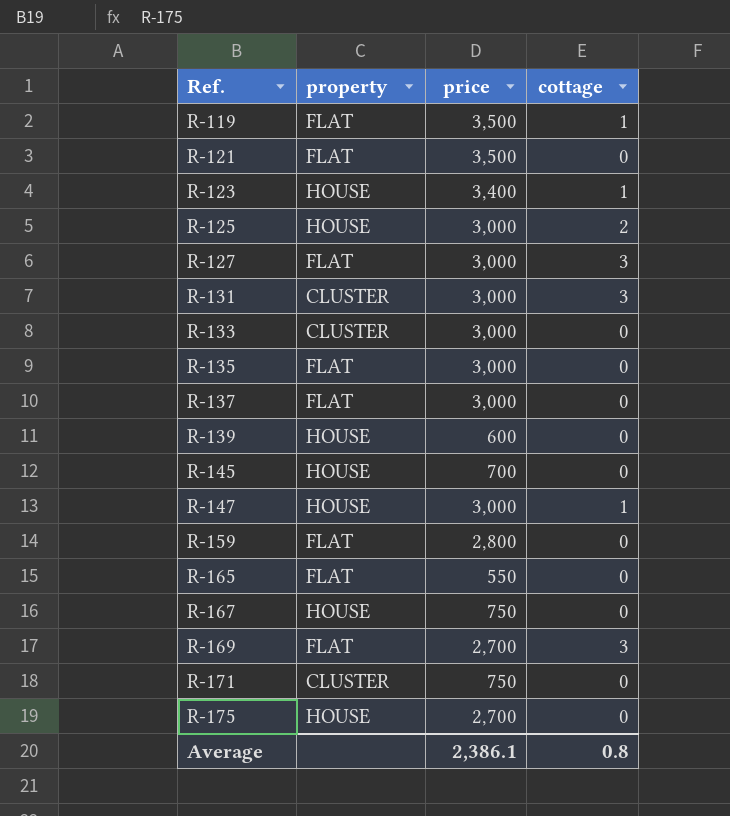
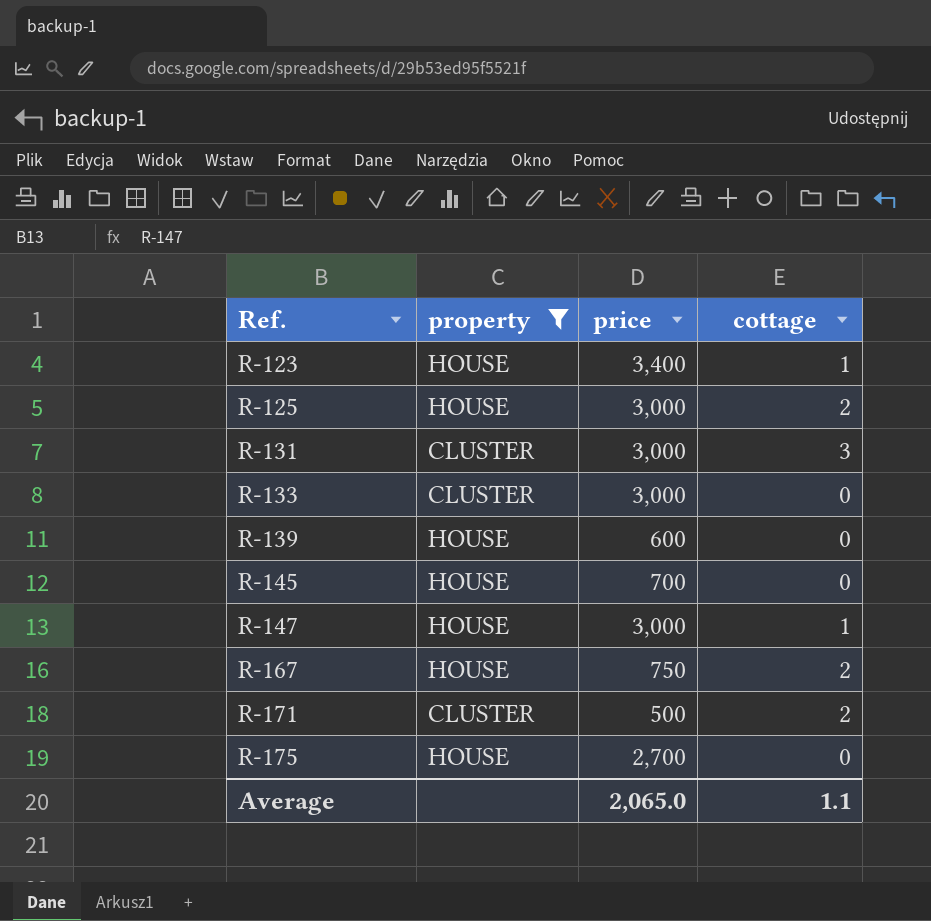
filter: none -> property != FLAT
R-167 | cottage: 0 -> 2
R-171 | price: 750 -> 500
R-171 | cottage: 0 -> 2
Average | price: 2,386.1 -> 2,065.0
Average | cottage: 0.8 -> 1.1

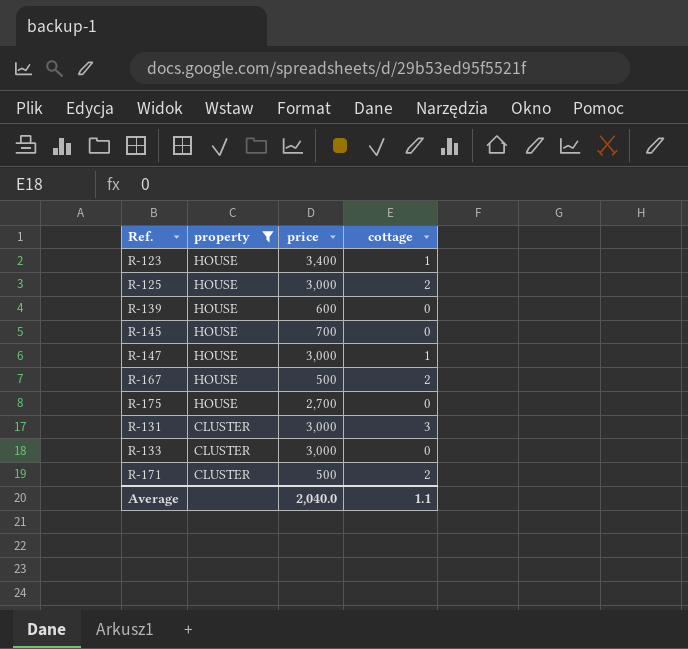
row order: Ref. ascending -> property descending
R-167 | price: 750 -> 500
Average | price: 2,065.0 -> 2,040.0

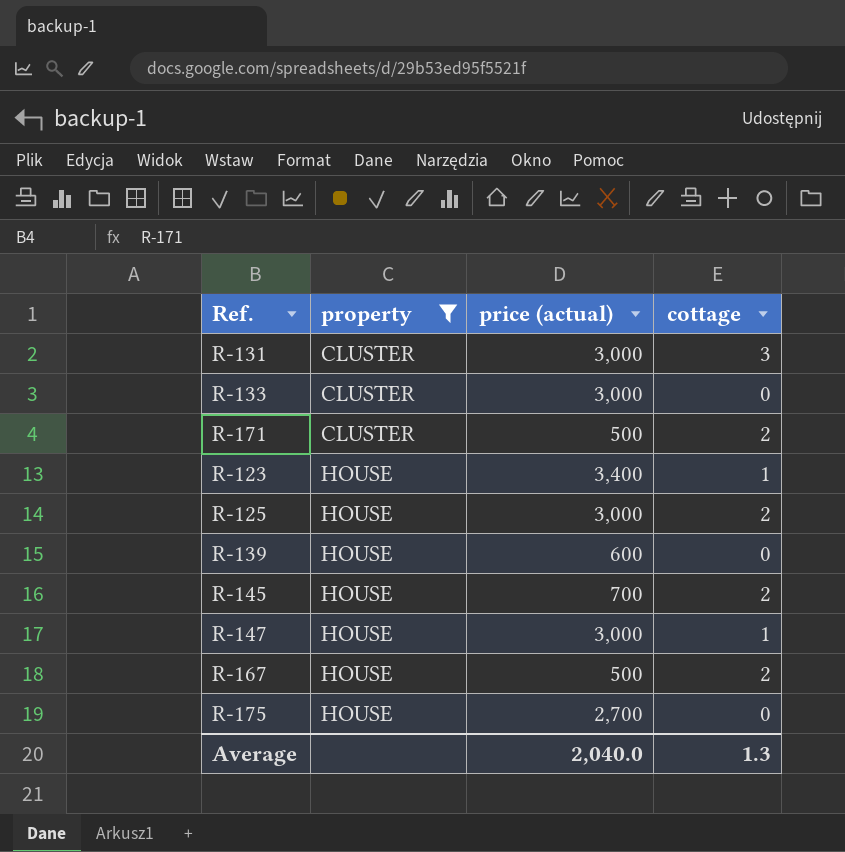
row order: property descending -> property ascending
column name: price -> price (actual)
R-145 | cottage: 0 -> 2
Average | cottage: 1.1 -> 1.3

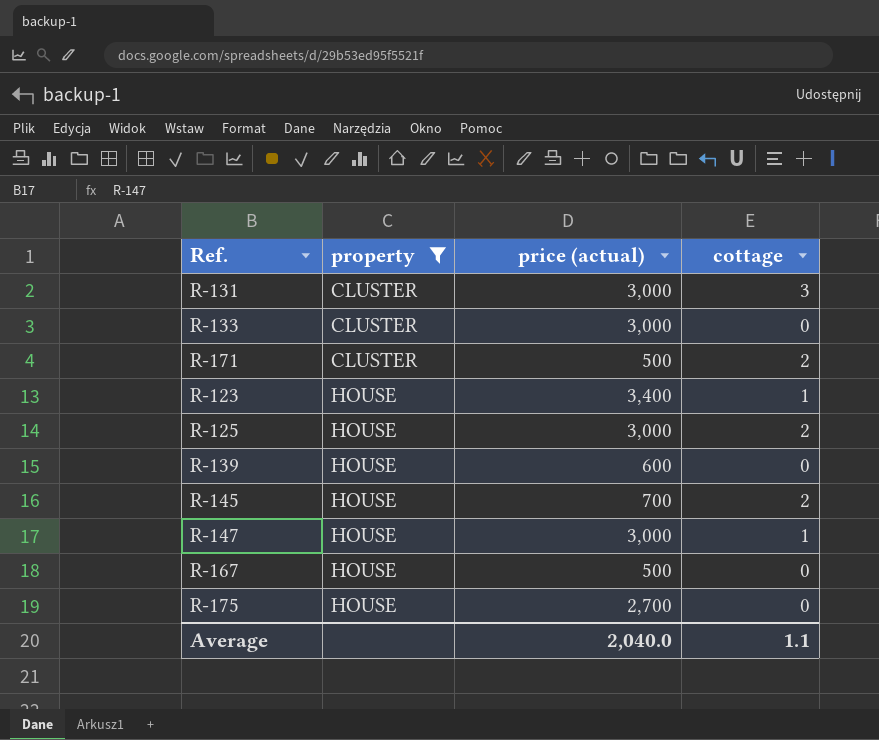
R-167 | cottage: 2 -> 0
Average | cottage: 1.3 -> 1.1

